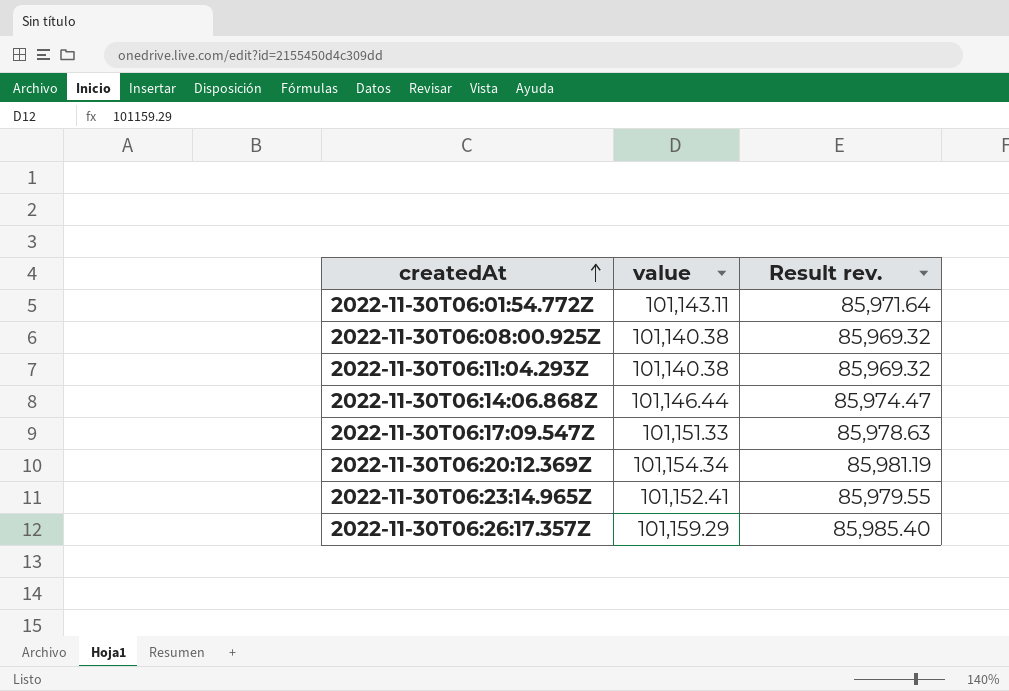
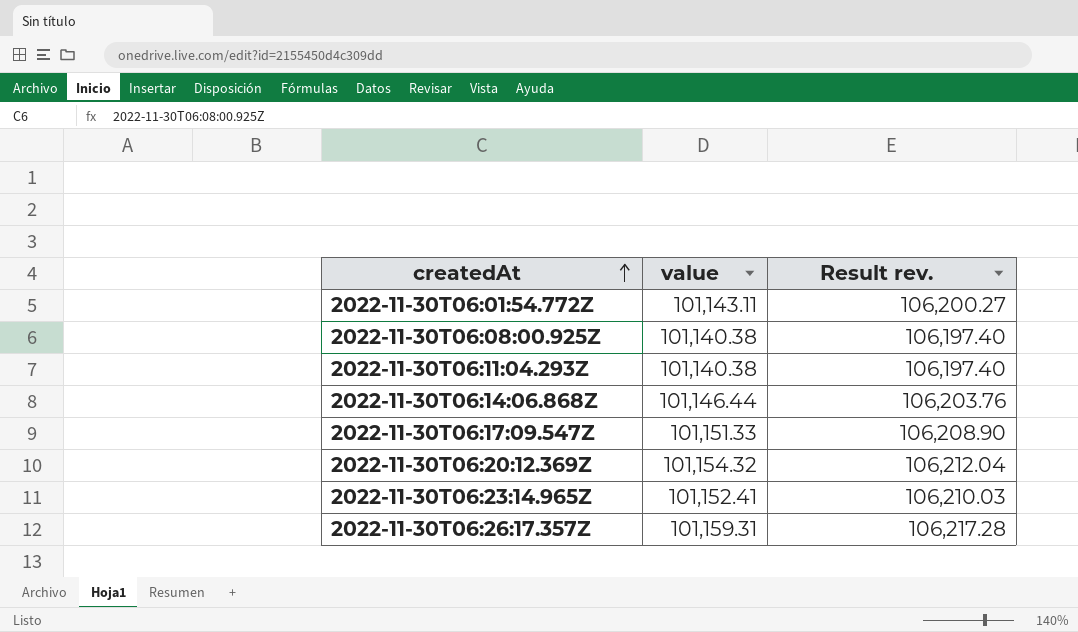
column Result rev. | formula: [value] * 0.85 -> [value] * 1.05
2022-11-30T06:20:12.369Z | value: 101,154.34 -> 101,154.32
2022-11-30T06:26:17.357Z | value: 101,159.29 -> 101,159.31

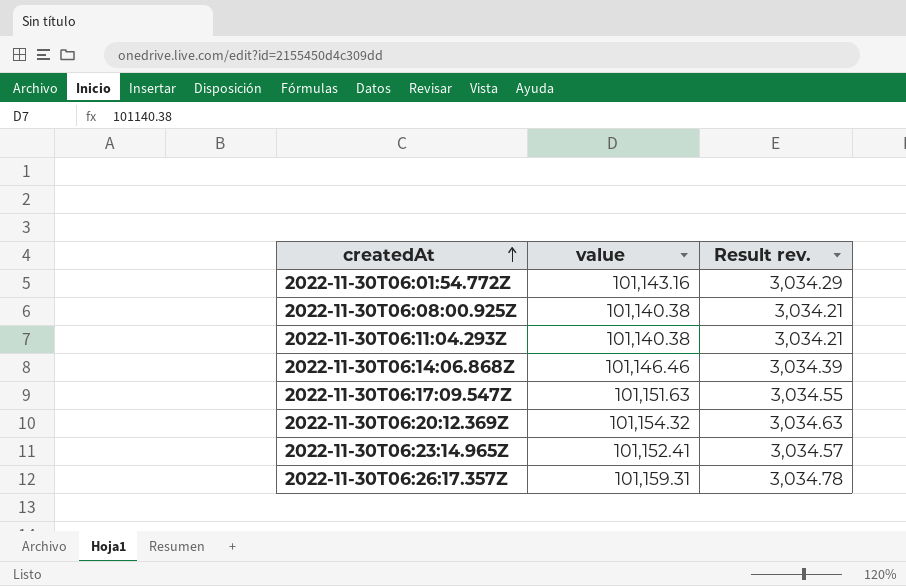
column Result rev. | formula: [value] * 1.05 -> [value] * 0.03
2022-11-30T06:01:54.772Z | value: 101,143.11 -> 101,143.16
2022-11-30T06:14:06.868Z | value: 101,146.44 -> 101,146.46
2022-11-30T06:17:09.547Z | value: 101,151.33 -> 101,151.63

